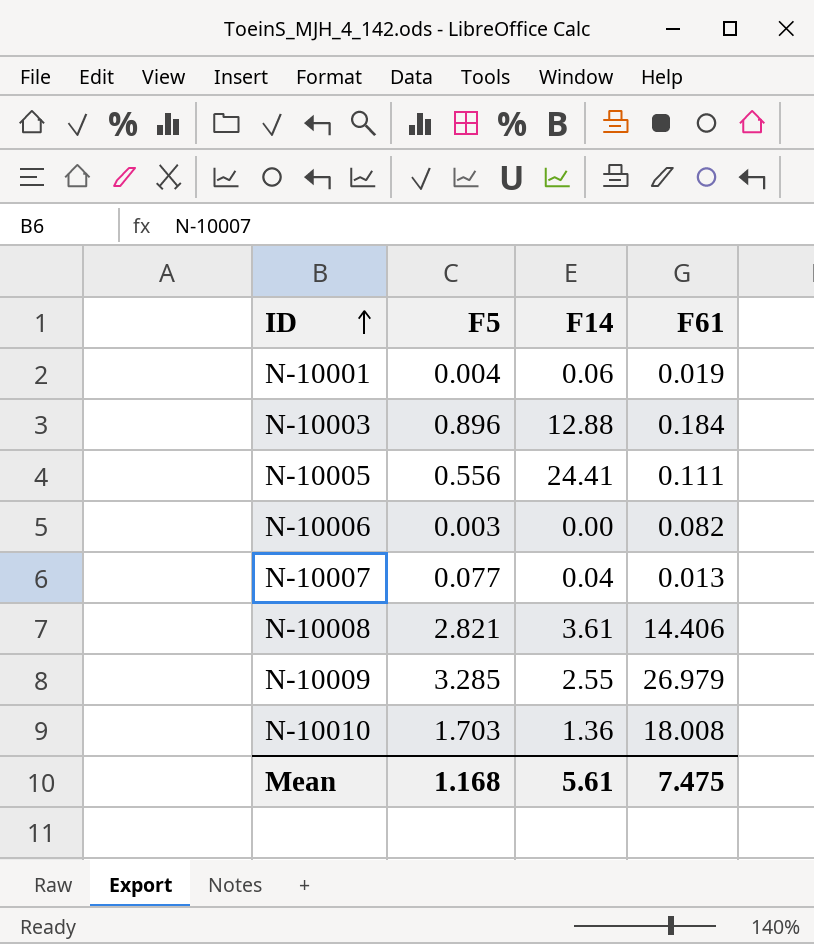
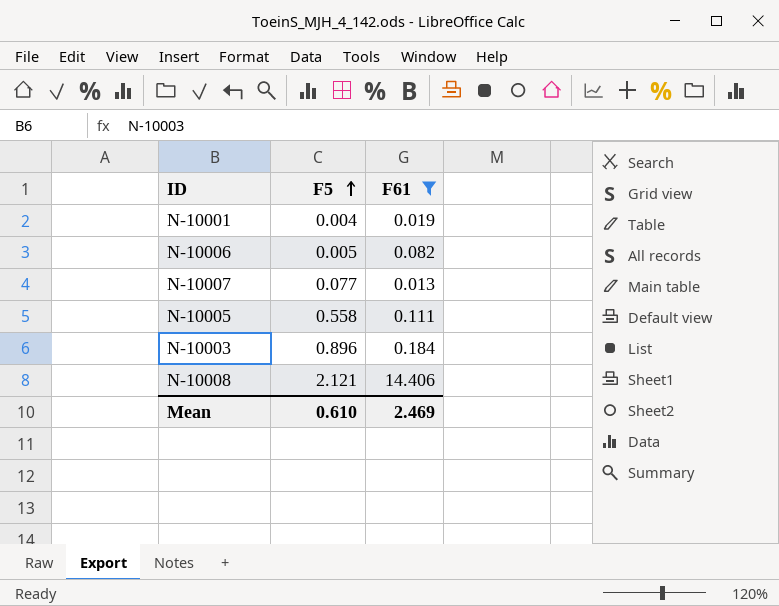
filter: none -> F61 <= 14.406
row order: ID ascending -> F5 ascending
column F14 | position: 3 -> none
N-10006 | F5: 0.003 -> 0.005
N-10005 | F5: 0.556 -> 0.558
N-10008 | F5: 2.821 -> 2.121
Mean | F5: 1.168 -> 0.610
Mean | F61: 7.475 -> 2.469

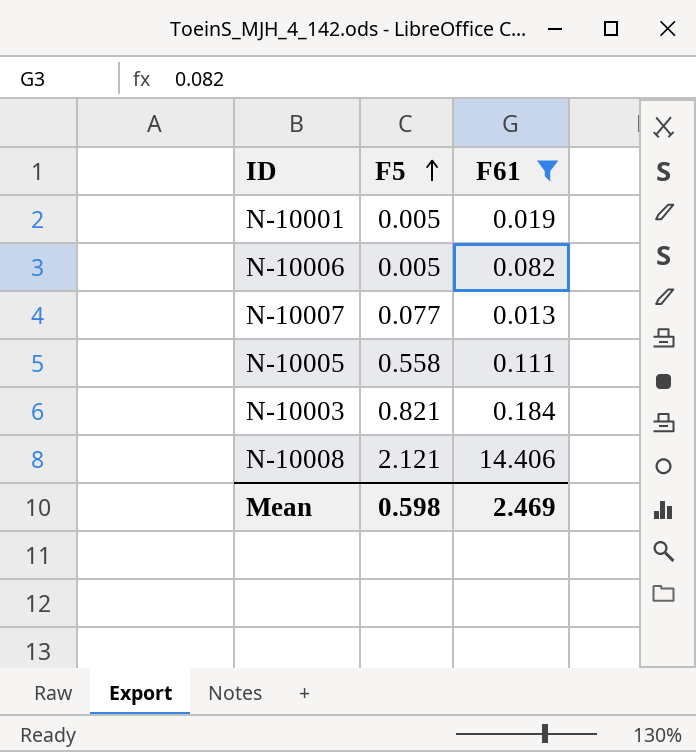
N-10001 | F5: 0.004 -> 0.005
N-10003 | F5: 0.896 -> 0.821
Mean | F5: 0.610 -> 0.598

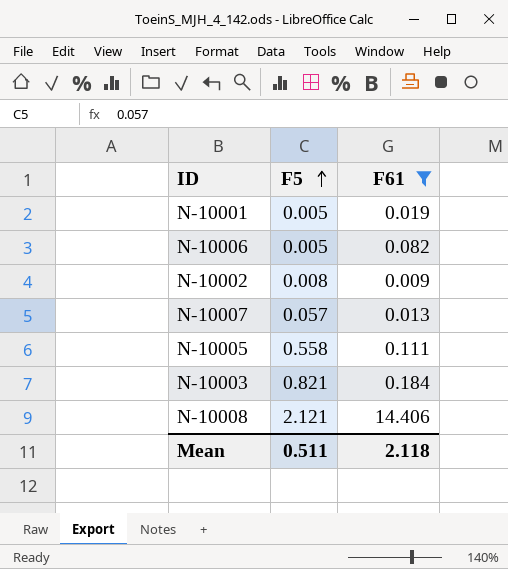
row N-10002: none -> 0.008 | 0.009
N-10007 | F5: 0.077 -> 0.057
Mean | F5: 0.598 -> 0.511
Mean | F61: 2.469 -> 2.118

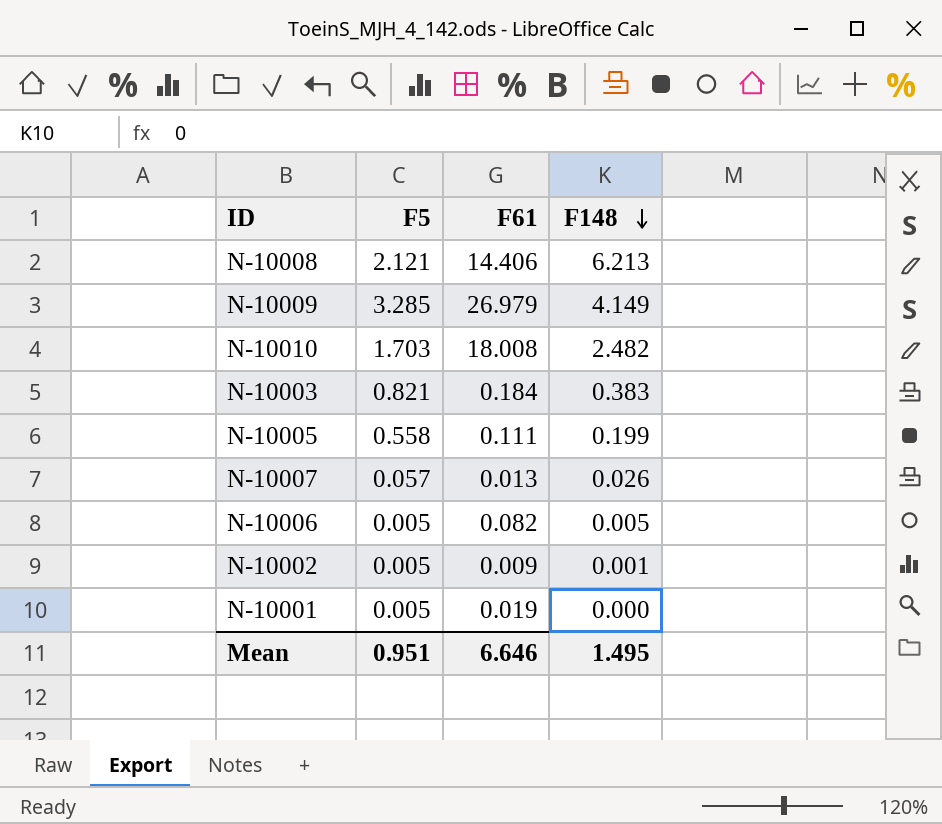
filter: F61 <= 14.406 -> none
row order: F5 ascending -> F148 descending
column F148 | position: none -> 4
N-10002 | F5: 0.008 -> 0.005
Mean | F5: 0.511 -> 0.951
Mean | F61: 2.118 -> 6.646

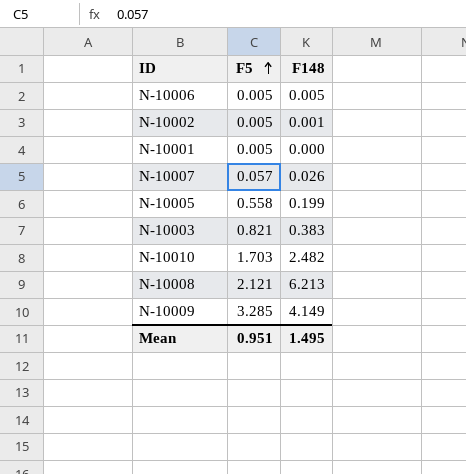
row order: F148 descending -> F5 ascending
column F61 | position: 3 -> none

